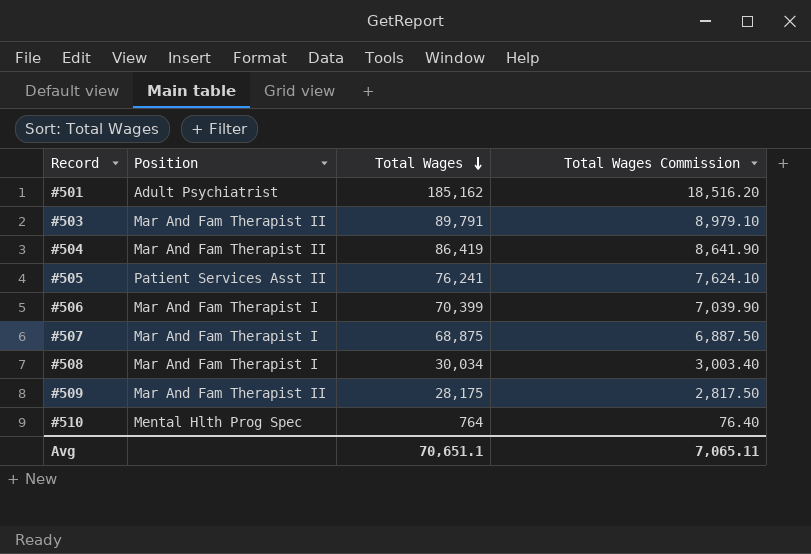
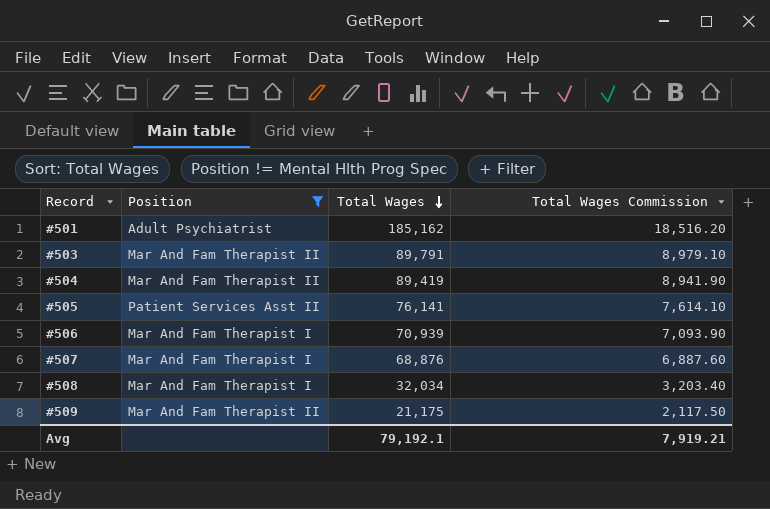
filter: none -> Position != Mental Hlth Prog Spec
#504 | Total Wages: 86,419 -> 89,419
#504 | Total Wages Commission: 8,641.90 -> 8,941.90
#505 | Total Wages: 76,241 -> 76,141
#505 | Total Wages Commission: 7,624.10 -> 7,614.10
#506 | Total Wages: 70,399 -> 70,939
#506 | Total Wages Commission: 7,039.90 -> 7,093.90
#507 | Total Wages: 68,875 -> 68,876
#507 | Total Wages Commission: 6,887.50 -> 6,887.60
#508 | Total Wages: 30,034 -> 32,034
#508 | Total Wages Commission: 3,003.40 -> 3,203.40
#509 | Total Wages: 28,175 -> 21,175
#509 | Total Wages Commission: 2,817.50 -> 2,117.50
Avg | Total Wages: 70,651.1 -> 79,192.1
Avg | Total Wages Commission: 7,065.11 -> 7,919.21

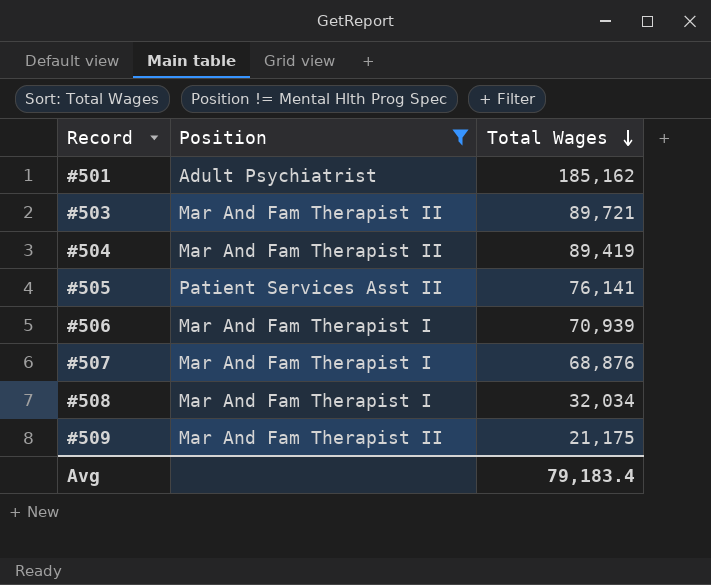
column Total Wages Commission | formula: [Total Wages] * 0.1 -> none
#503 | Total Wages: 89,791 -> 89,721
Avg | Total Wages: 79,192.1 -> 79,183.4

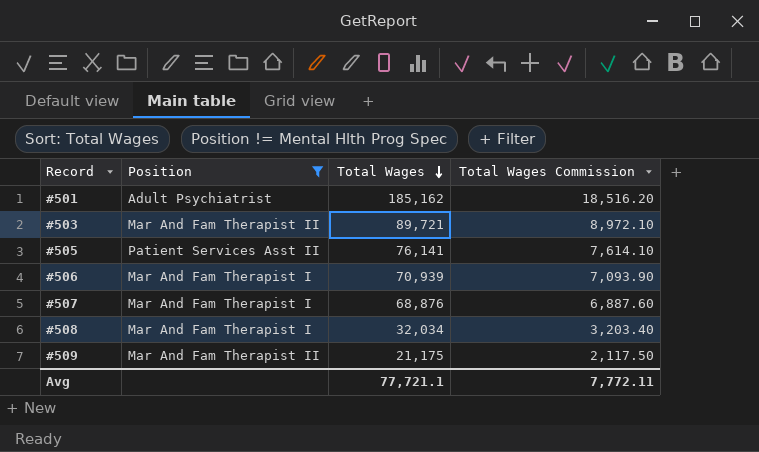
column Total Wages Commission | formula: none -> [Total Wages] * 0.1
row #504: Mar And Fam Therapist II | 89,419 -> none
Avg | Total Wages: 79,183.4 -> 77,721.1

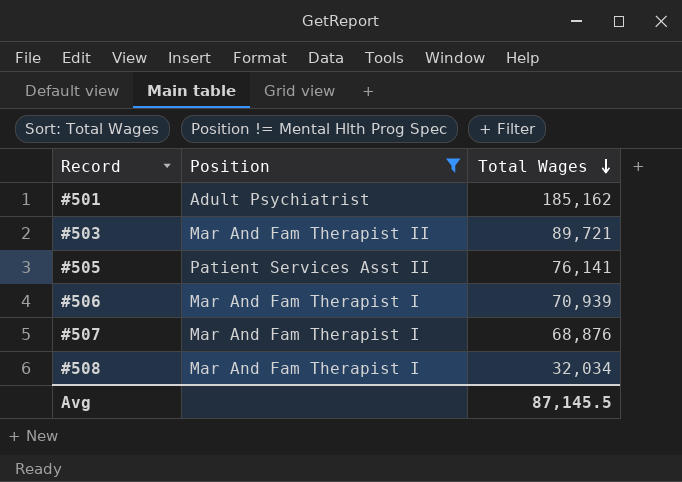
column Total Wages Commission | formula: [Total Wages] * 0.1 -> none
row #509: Mar And Fam Therapist II | 21,175 | 2,117.50 -> none
Avg | Total Wages: 77,721.1 -> 87,145.5

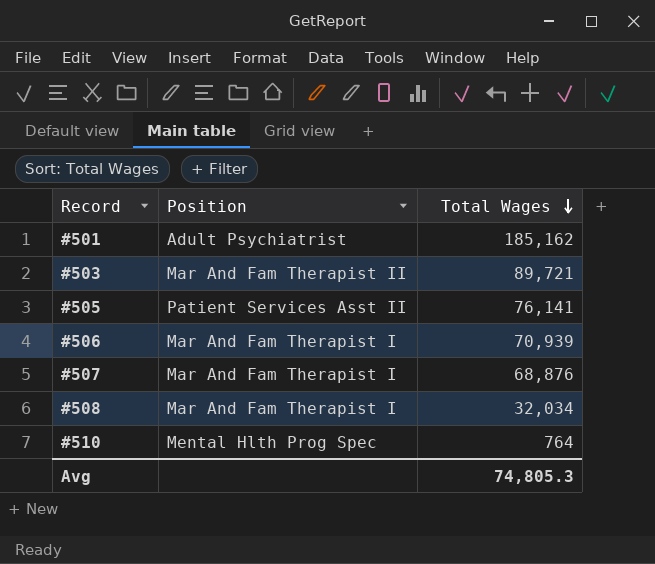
filter: Position != Mental Hlth Prog Spec -> none
Avg | Total Wages: 87,145.5 -> 74,805.3

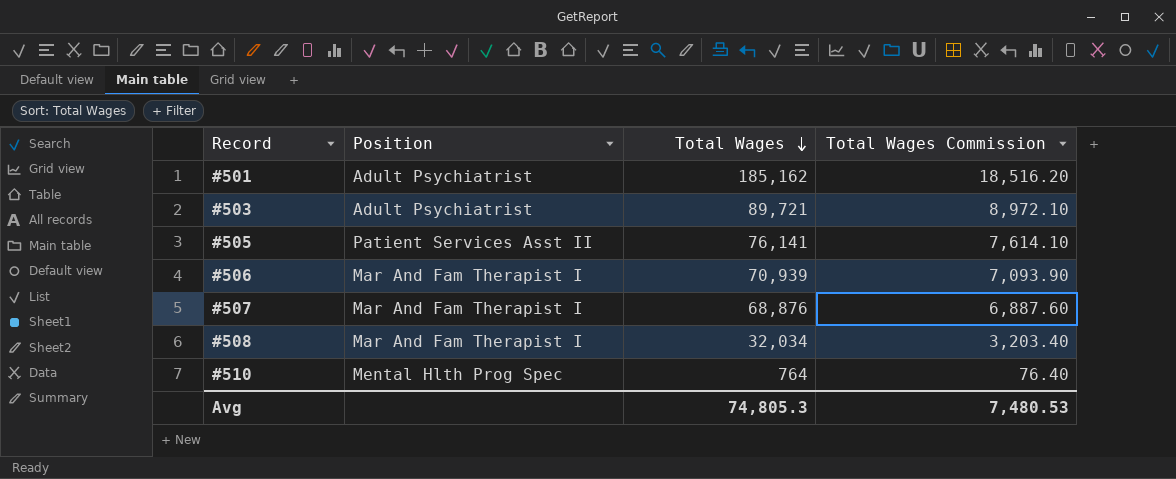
column Total Wages Commission | formula: none -> [Total Wages] * 0.1
#503 | Position: Mar And Fam Therapist II -> Adult Psychiatrist

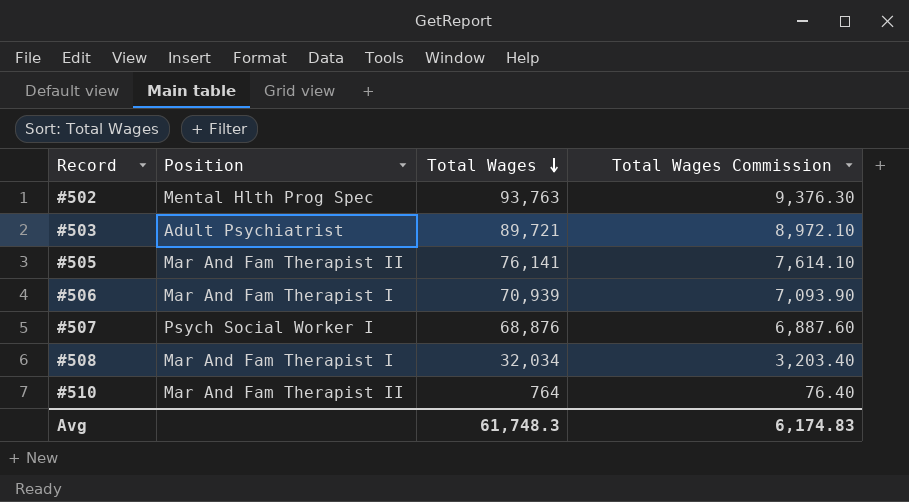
row #501: Adult Psychiatrist | 185,162 | 18,516.20 -> none
row #502: none -> Mental Hlth Prog Spec | 93,763 | 9,376.30
#505 | Position: Patient Services Asst II -> Mar And Fam Therapist II
#507 | Position: Mar And Fam Therapist I -> Psych Social Worker I
#510 | Position: Mental Hlth Prog Spec -> Mar And Fam Therapist II
Avg | Total Wages: 74,805.3 -> 61,748.3
Avg | Total Wages Commission: 7,480.53 -> 6,174.83

